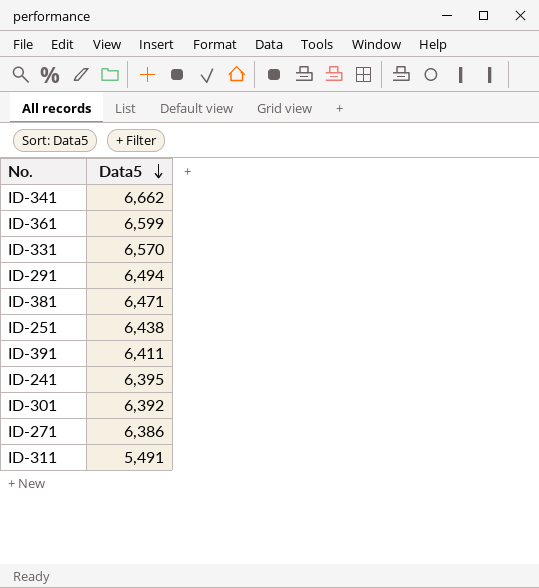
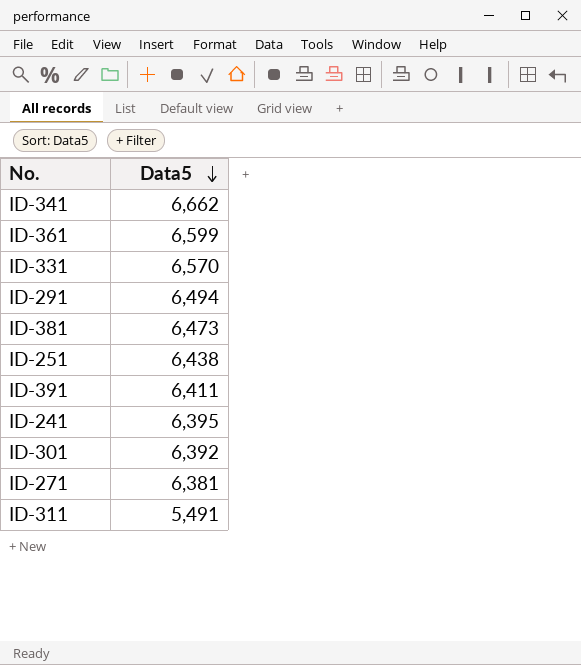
ID-381 | Data5: 6,471 -> 6,473
ID-271 | Data5: 6,386 -> 6,381

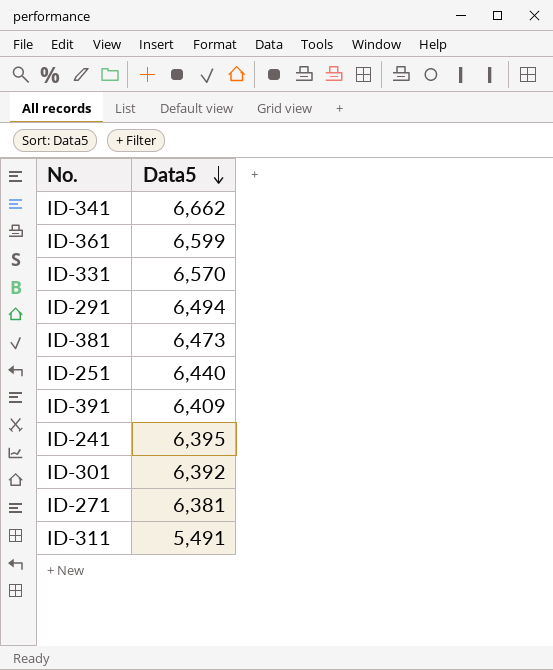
ID-251 | Data5: 6,438 -> 6,440
ID-391 | Data5: 6,411 -> 6,409

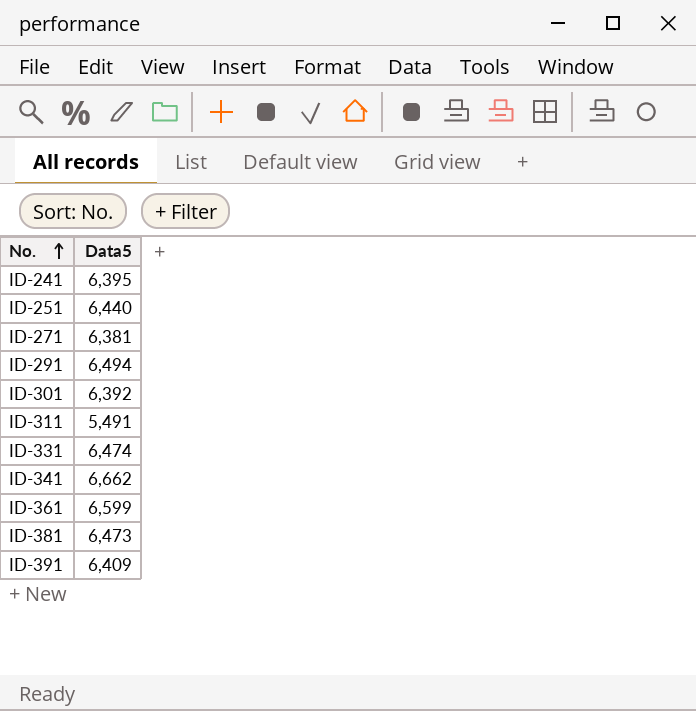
row order: Data5 descending -> No. ascending
ID-331 | Data5: 6,570 -> 6,474

